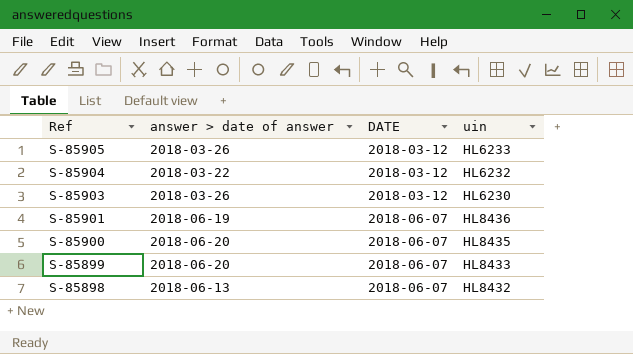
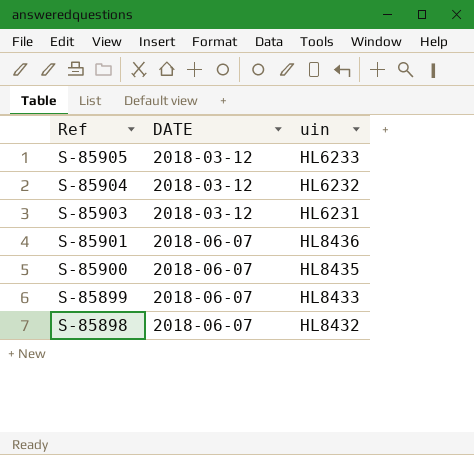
column answer > date of answer | position: 2 -> none
S-85903 | uin: HL6230 -> HL6231

